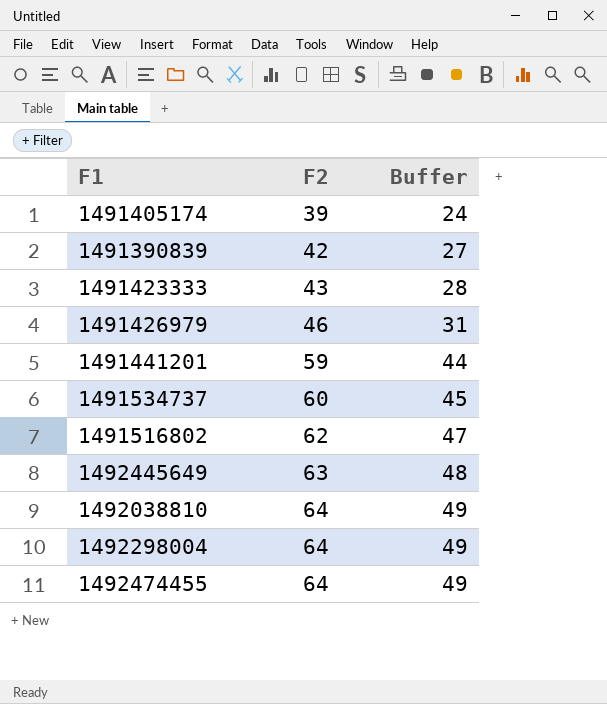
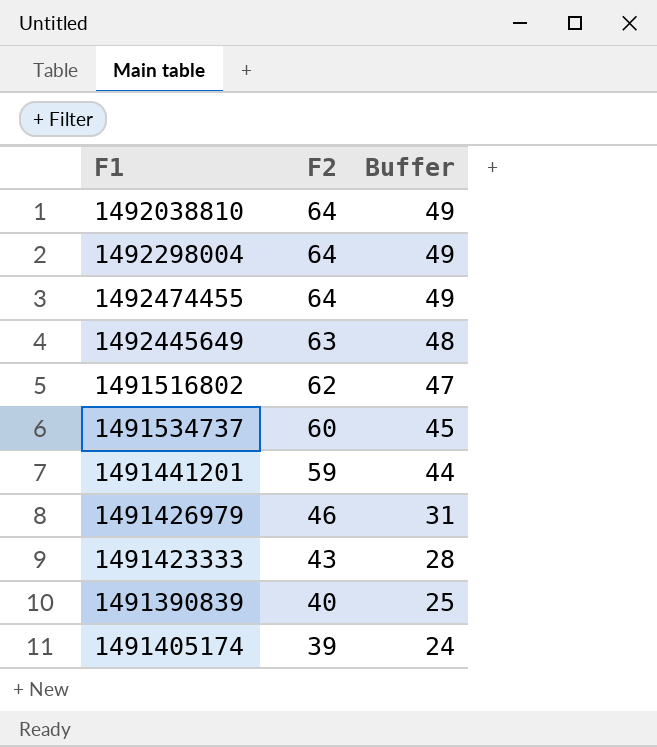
row order: F2 ascending -> F2 descending
1491390839 | F2: 42 -> 40
1491390839 | Buffer: 27 -> 25

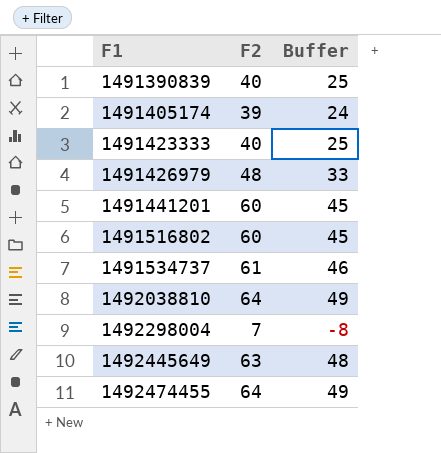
row order: F2 descending -> F1 ascending
1491423333 | F2: 43 -> 40
1491423333 | Buffer: 28 -> 25
1491426979 | F2: 46 -> 48
1491426979 | Buffer: 31 -> 33
1491441201 | F2: 59 -> 60
1491441201 | Buffer: 44 -> 45
1491516802 | F2: 62 -> 60
1491516802 | Buffer: 47 -> 45
1491534737 | F2: 60 -> 61
1491534737 | Buffer: 45 -> 46
1492298004 | F2: 64 -> 7
1492298004 | Buffer: 49 -> -8

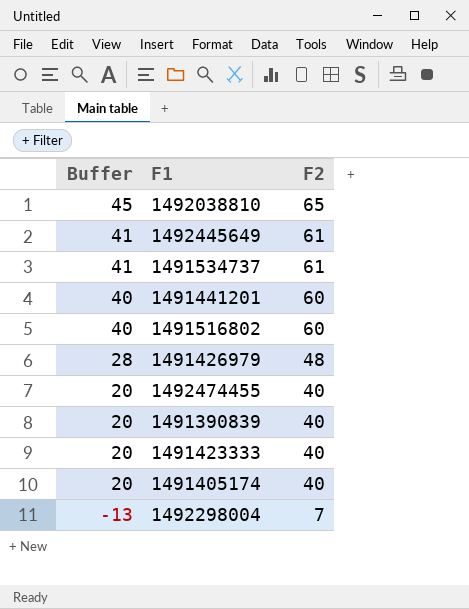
row order: F1 ascending -> Buffer descending
column Buffer | formula: [F2] - 15 -> [F2] - 20
column Buffer | position: 3 -> 1
1492038810 | F2: 64 -> 65
1492445649 | F2: 63 -> 61
1492474455 | F2: 64 -> 40
1491405174 | F2: 39 -> 40

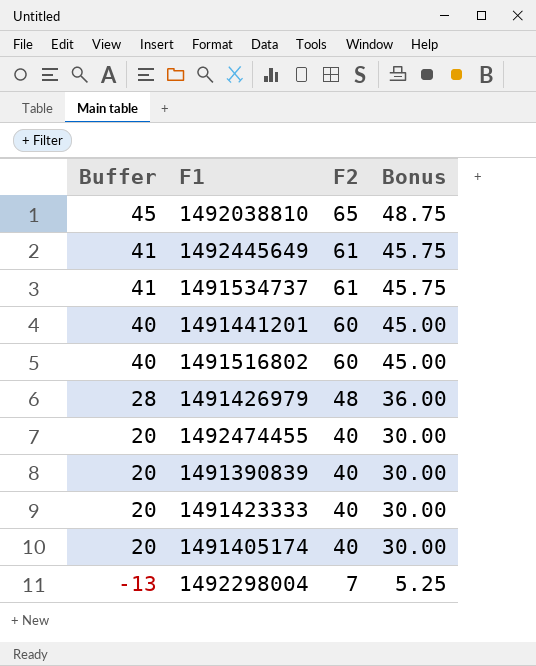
column Bonus | formula: none -> [F2] * 0.75

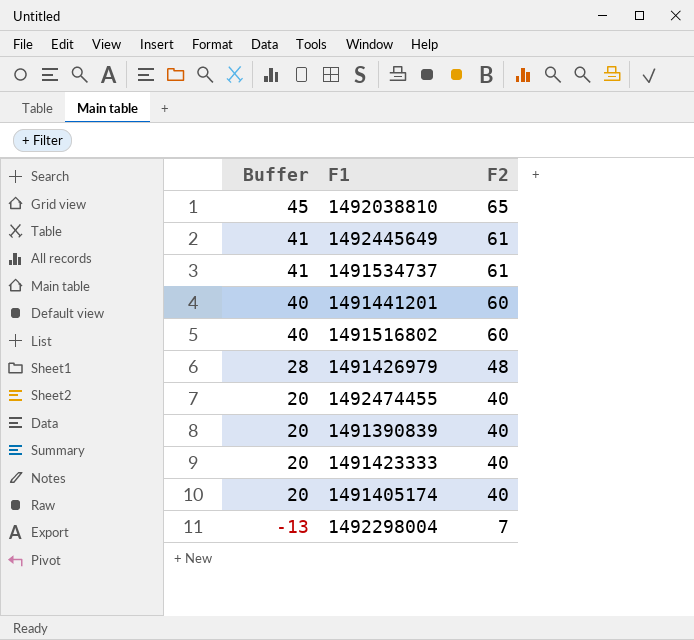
column Bonus | formula: [F2] * 0.75 -> none

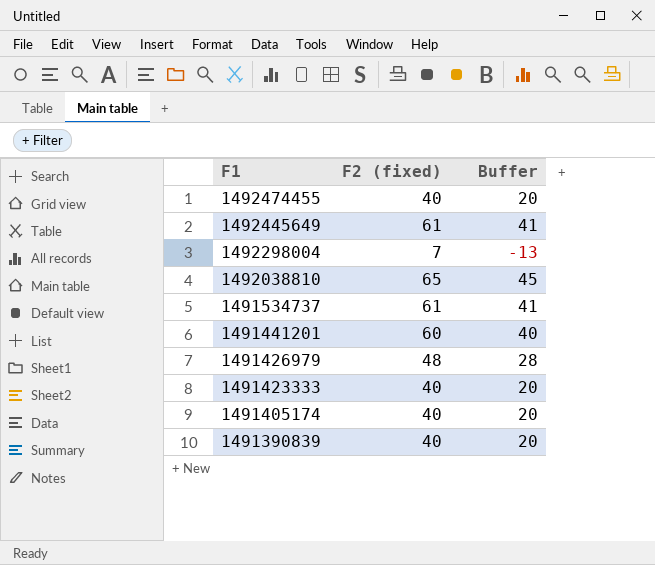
row order: Buffer descending -> F1 descending
column name: F2 -> F2 (fixed)
column Buffer | position: 1 -> 3
row 1491516802: 40 | 60 -> none

